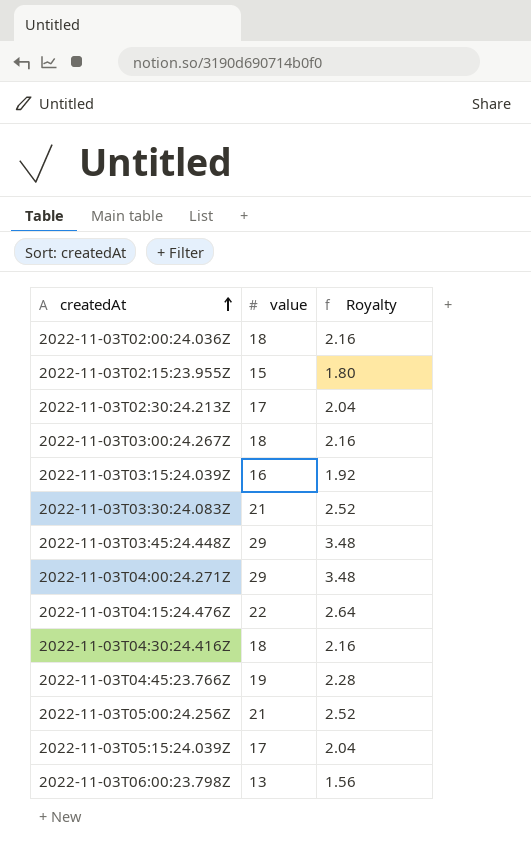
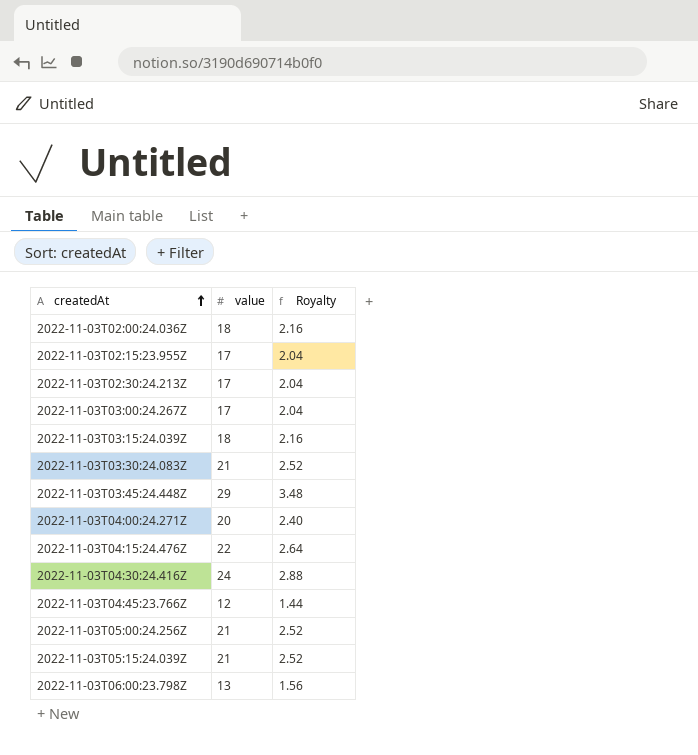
2022-11-03T02:15:23.955Z | value: 15 -> 17
2022-11-03T02:15:23.955Z | Royalty: 1.80 -> 2.04
2022-11-03T03:00:24.267Z | value: 18 -> 17
2022-11-03T03:00:24.267Z | Royalty: 2.16 -> 2.04
2022-11-03T03:15:24.039Z | value: 16 -> 18
2022-11-03T03:15:24.039Z | Royalty: 1.92 -> 2.16
2022-11-03T04:00:24.271Z | value: 29 -> 20
2022-11-03T04:00:24.271Z | Royalty: 3.48 -> 2.40
2022-11-03T04:30:24.416Z | value: 18 -> 24
2022-11-03T04:30:24.416Z | Royalty: 2.16 -> 2.88
2022-11-03T04:45:23.766Z | value: 19 -> 12
2022-11-03T04:45:23.766Z | Royalty: 2.28 -> 1.44
2022-11-03T05:15:24.039Z | value: 17 -> 21
2022-11-03T05:15:24.039Z | Royalty: 2.04 -> 2.52

